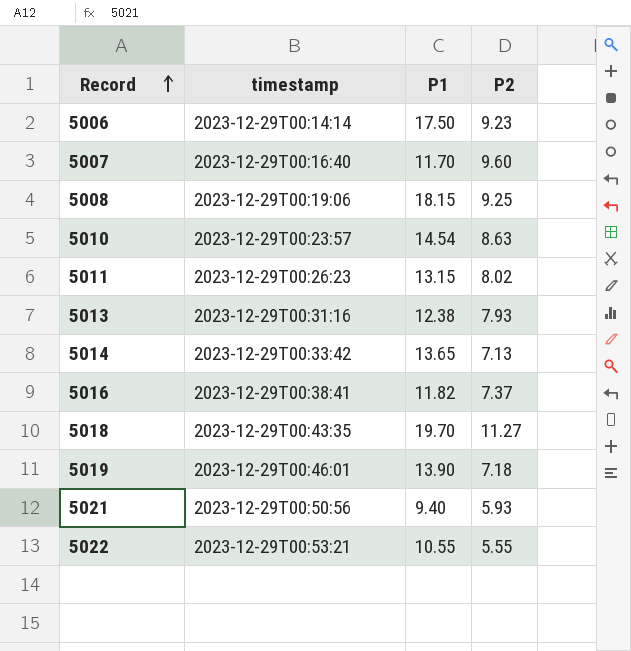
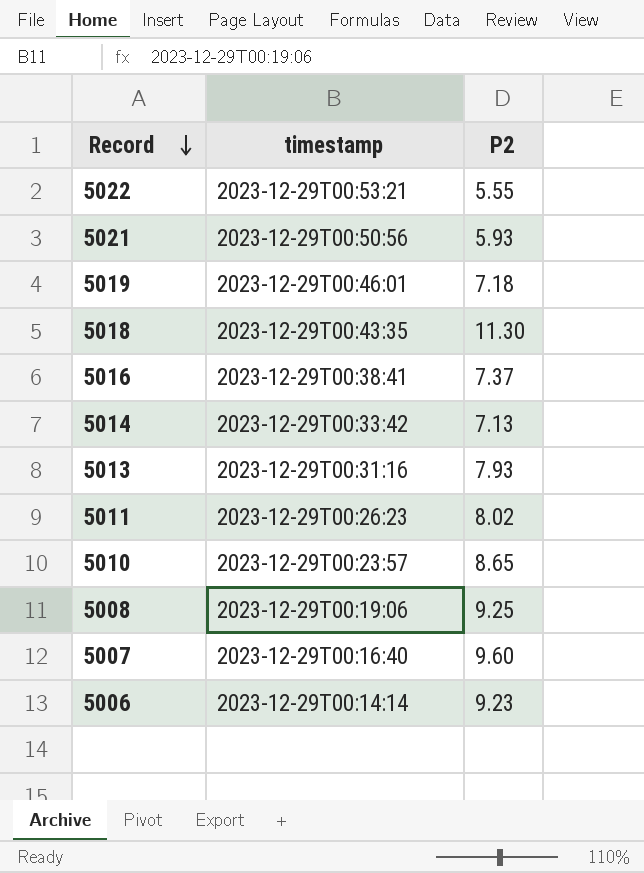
row order: Record ascending -> Record descending
column P1 | position: 3 -> none
5018 | P2: 11.27 -> 11.30
5010 | P2: 8.63 -> 8.65

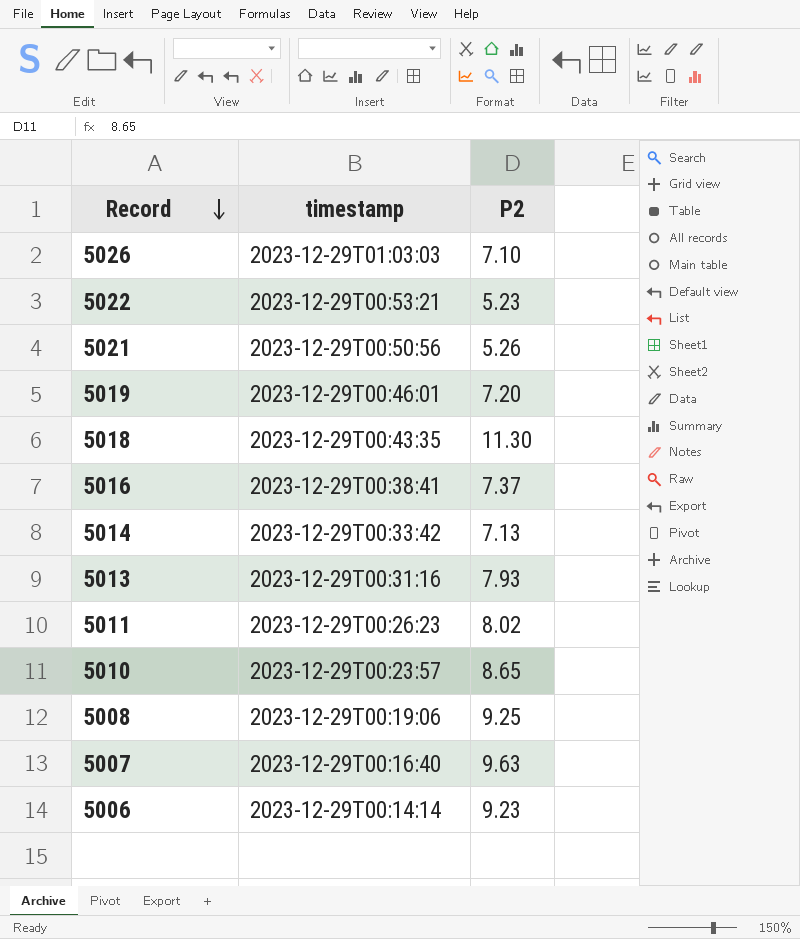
row 5026: none -> 2023-12-29T01:03:03 | 7.10
5022 | P2: 5.55 -> 5.23
5021 | P2: 5.93 -> 5.26
5019 | P2: 7.18 -> 7.20
5007 | P2: 9.60 -> 9.63

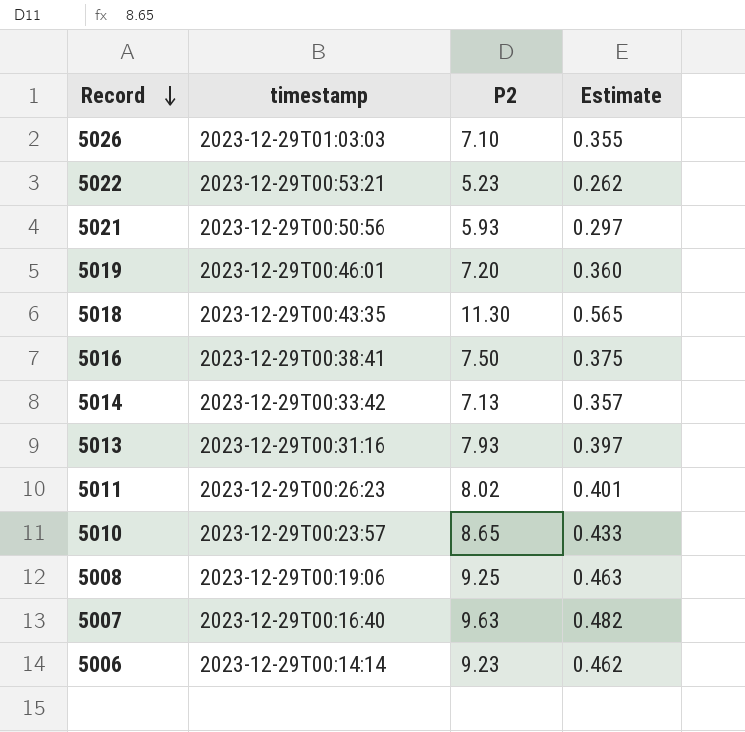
column Estimate | formula: none -> [P2] * 0.05
5021 | P2: 5.26 -> 5.93
5016 | P2: 7.37 -> 7.50

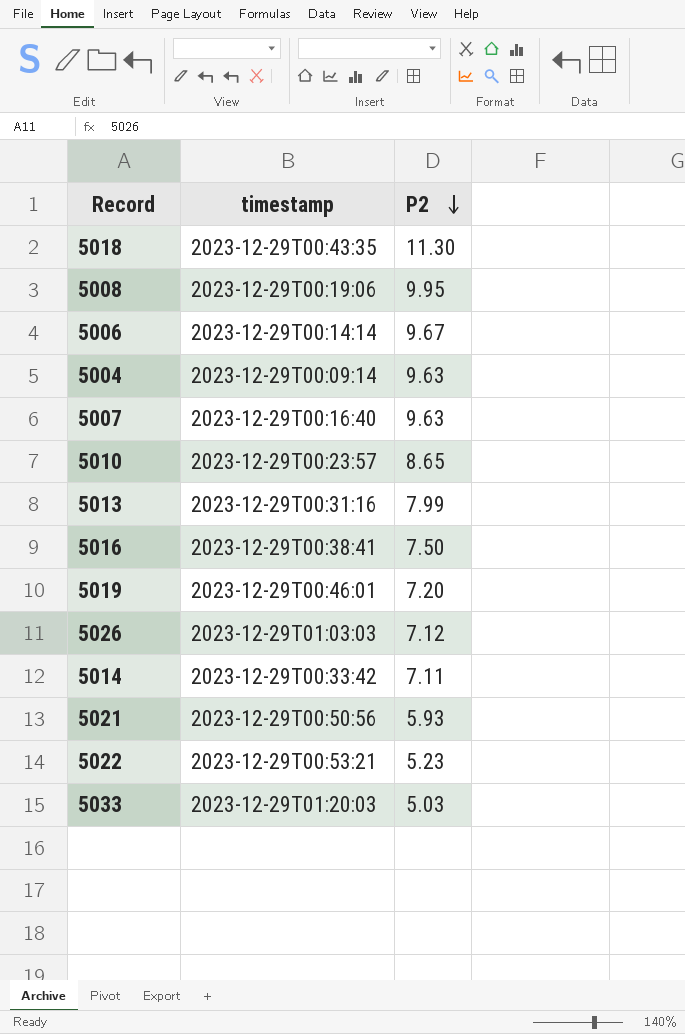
row order: Record descending -> P2 descending
column Estimate | formula: [P2] * 0.05 -> none
row 5011: 2023-12-29T00:26:23 | 8.02 | 0.401 -> none
5008 | P2: 9.25 -> 9.95
5006 | P2: 9.23 -> 9.67
row 5004: none -> 2023-12-29T00:09:14 | 9.63
5013 | P2: 7.93 -> 7.99
5026 | P2: 7.10 -> 7.12
5014 | P2: 7.13 -> 7.11
row 5033: none -> 2023-12-29T01:20:03 | 5.03

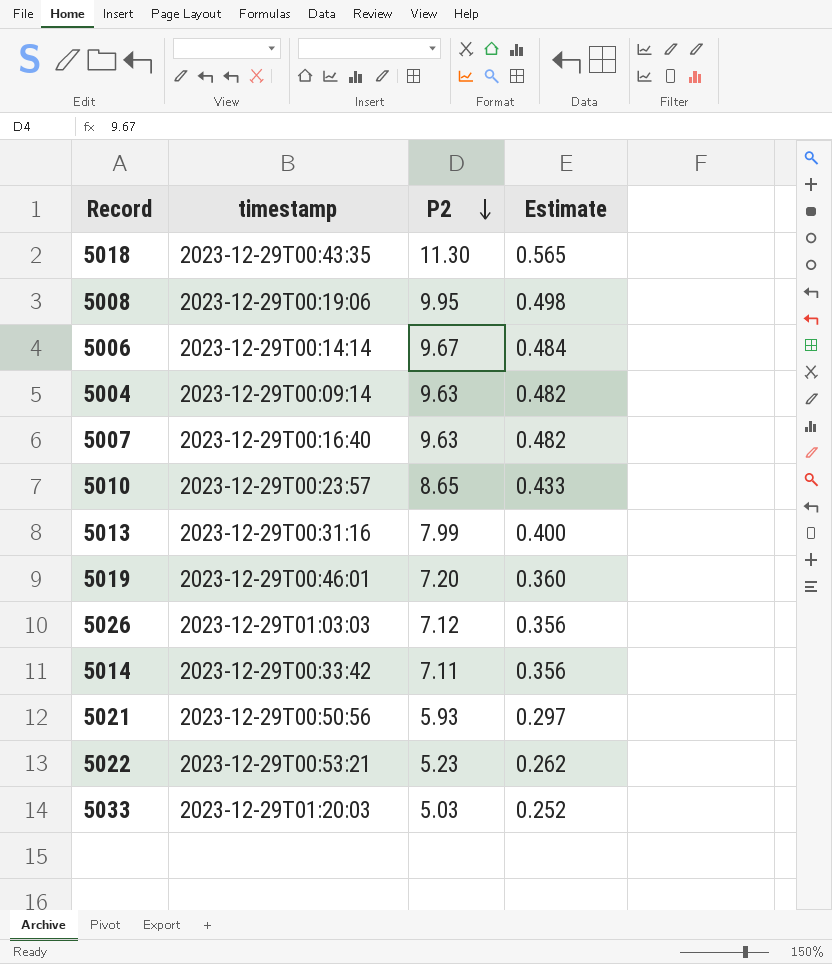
column Estimate | formula: none -> [P2] * 0.05
row 5016: 2023-12-29T00:38:41 | 7.50 -> none

